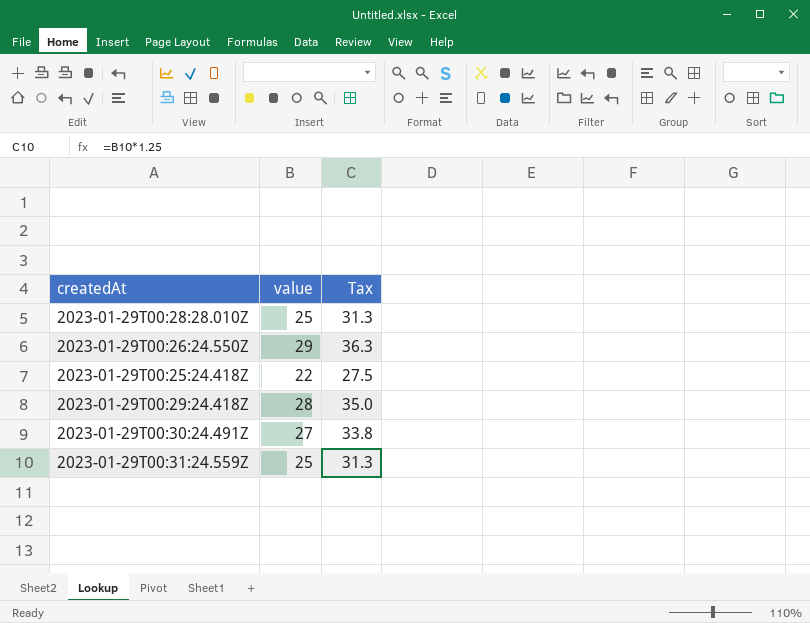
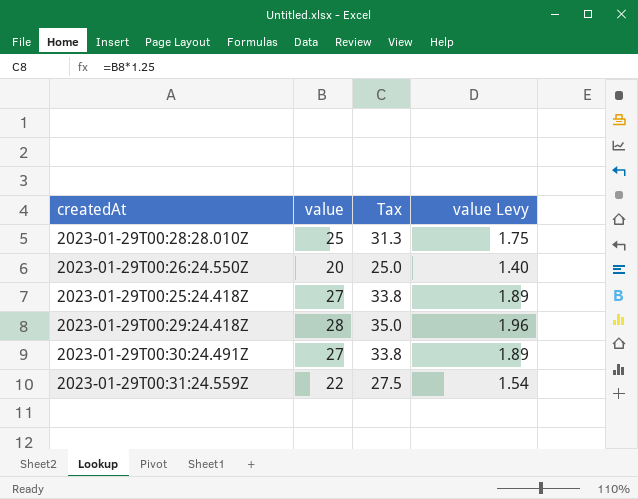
column value Levy | formula: none -> [value] * 0.07
2023-01-29T00:26:24.550Z | value: 29 -> 20
2023-01-29T00:26:24.550Z | Tax: 36.3 -> 25.0
2023-01-29T00:25:24.418Z | value: 22 -> 27
2023-01-29T00:25:24.418Z | Tax: 27.5 -> 33.8
2023-01-29T00:31:24.559Z | value: 25 -> 22
2023-01-29T00:31:24.559Z | Tax: 31.3 -> 27.5

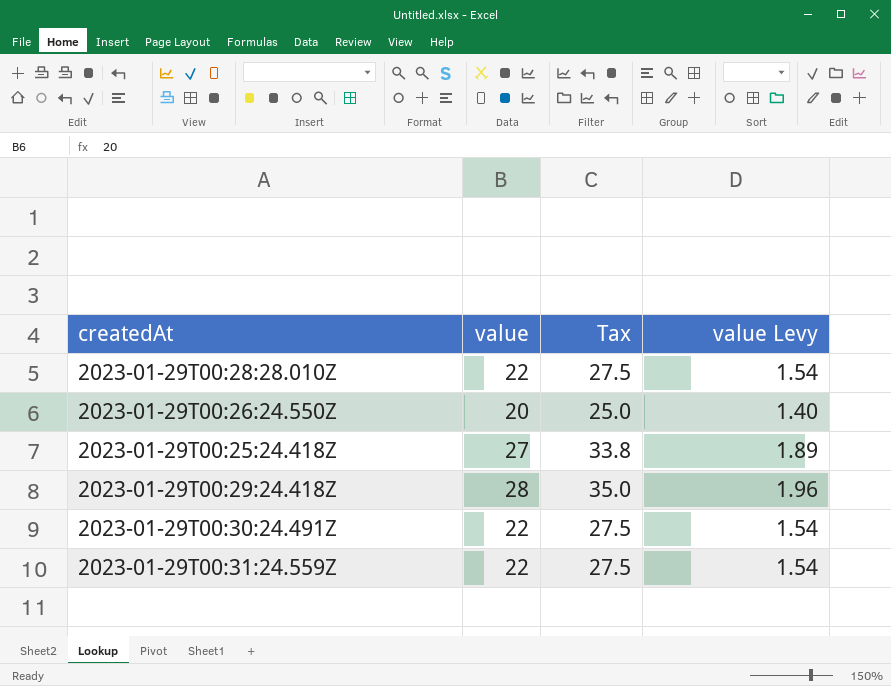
2023-01-29T00:28:28.010Z | value: 25 -> 22
2023-01-29T00:28:28.010Z | Tax: 31.3 -> 27.5
2023-01-29T00:28:28.010Z | value Levy: 1.75 -> 1.54
2023-01-29T00:30:24.491Z | value: 27 -> 22
2023-01-29T00:30:24.491Z | Tax: 33.8 -> 27.5
2023-01-29T00:30:24.491Z | value Levy: 1.89 -> 1.54

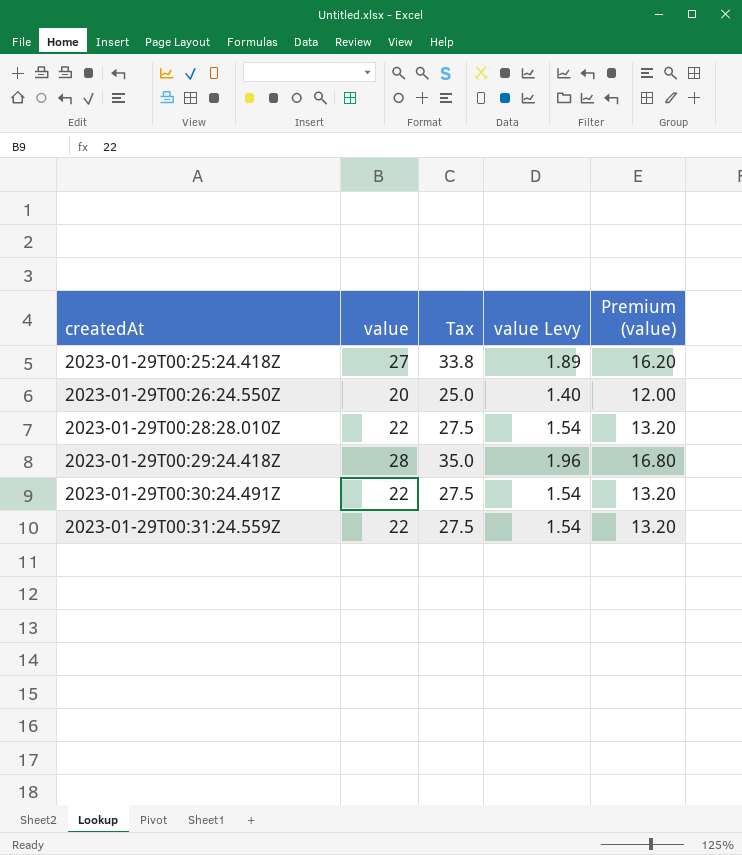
row order: none -> createdAt ascending
column Premium (value) | formula: none -> [value] * 0.6

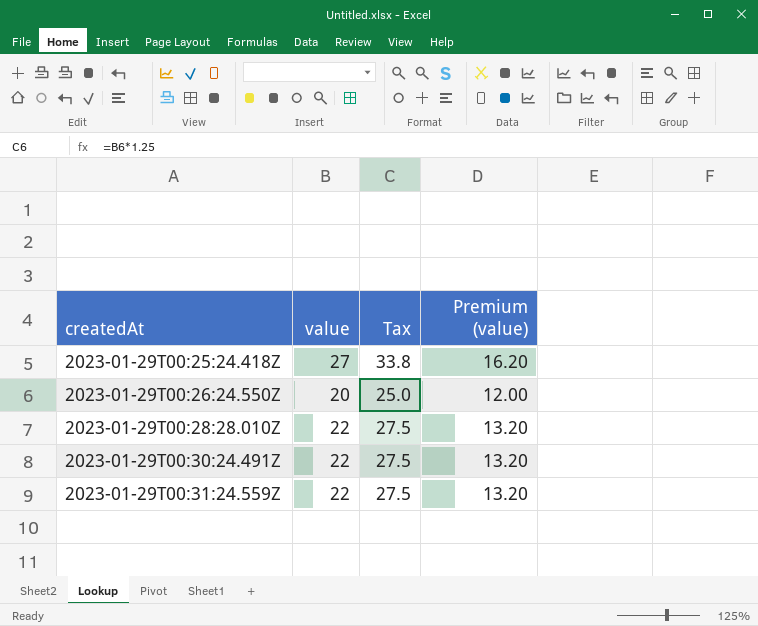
column value Levy | formula: [value] * 0.07 -> none
row 2023-01-29T00:29:24.418Z: 28 | 35.0 | 1.96 | 16.80 -> none

